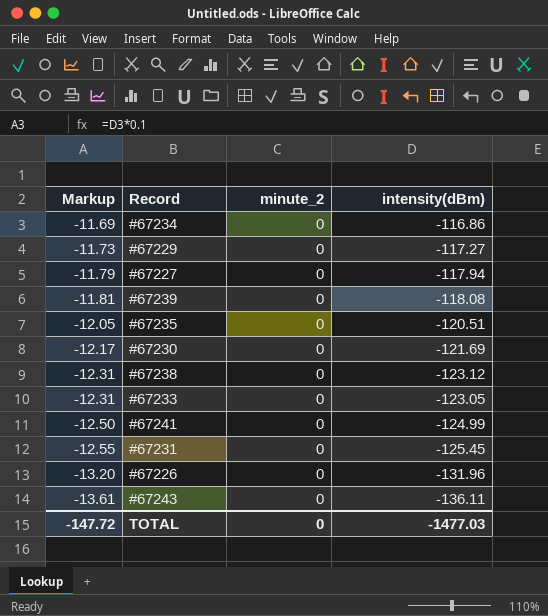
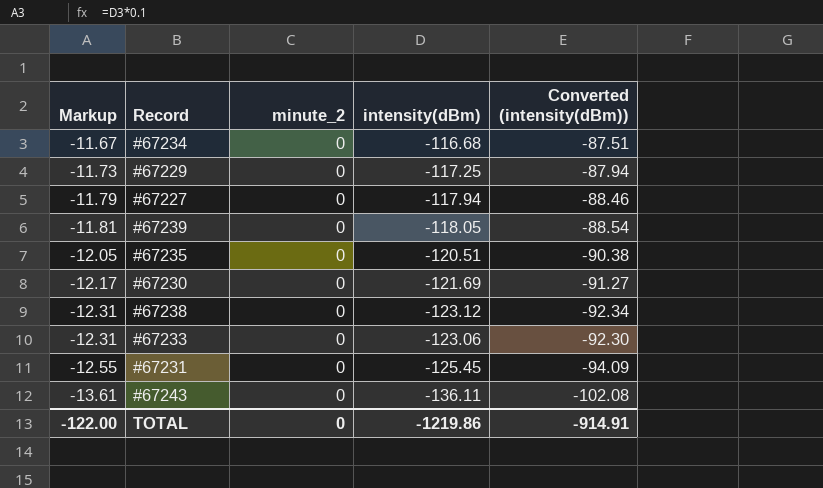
column Converted (intensity(dBm)) | formula: none -> [intensity(dBm)] * 0.75
row #67241: -12.50 | 0 | -124.99 -> none
row #67226: -13.20 | 0 | -131.96 -> none
#67234 | Markup: -11.69 -> -11.67
#67234 | intensity(dBm): -116.86 -> -116.68
#67229 | intensity(dBm): -117.27 -> -117.25
#67239 | intensity(dBm): -118.08 -> -118.05
#67233 | intensity(dBm): -123.05 -> -123.06
TOTAL | Markup: -147.72 -> -122.00
TOTAL | intensity(dBm): -1477.03 -> -1219.86

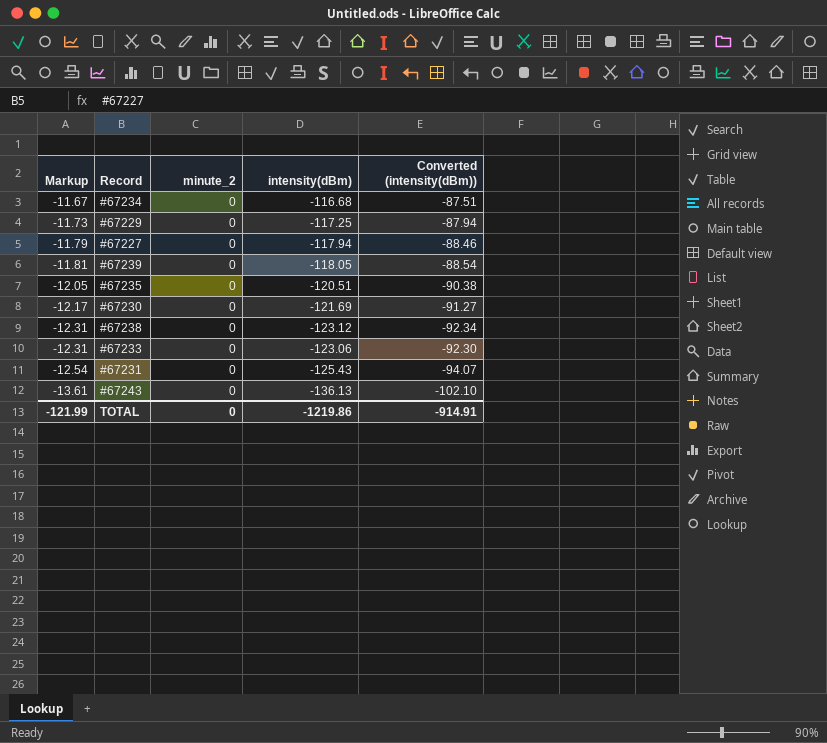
#67231 | Markup: -12.55 -> -12.54
#67231 | intensity(dBm): -125.45 -> -125.43
#67231 | Converted (intensity(dBm)): -94.09 -> -94.07
#67243 | intensity(dBm): -136.11 -> -136.13
#67243 | Converted (intensity(dBm)): -102.08 -> -102.10
TOTAL | Markup: -122.00 -> -121.99

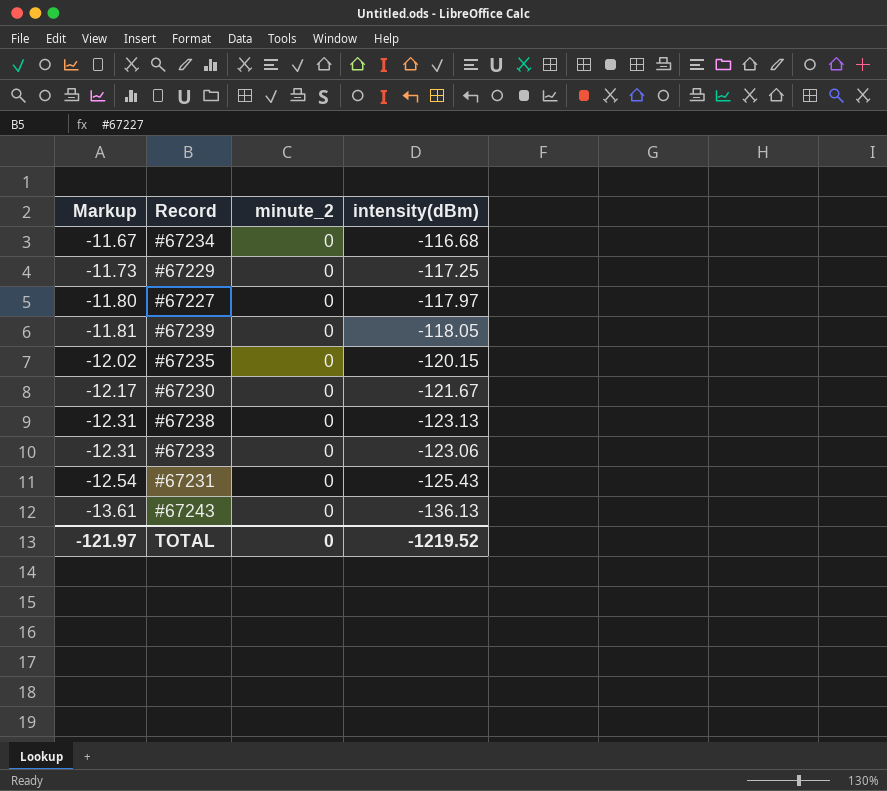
column Converted (intensity(dBm)) | formula: [intensity(dBm)] * 0.75 -> none
#67227 | Markup: -11.79 -> -11.80
#67227 | intensity(dBm): -117.94 -> -117.97
#67235 | Markup: -12.05 -> -12.02
#67235 | intensity(dBm): -120.51 -> -120.15
#67230 | intensity(dBm): -121.69 -> -121.67
#67238 | intensity(dBm): -123.12 -> -123.13
TOTAL | Markup: -121.99 -> -121.97
TOTAL | intensity(dBm): -1219.86 -> -1219.52

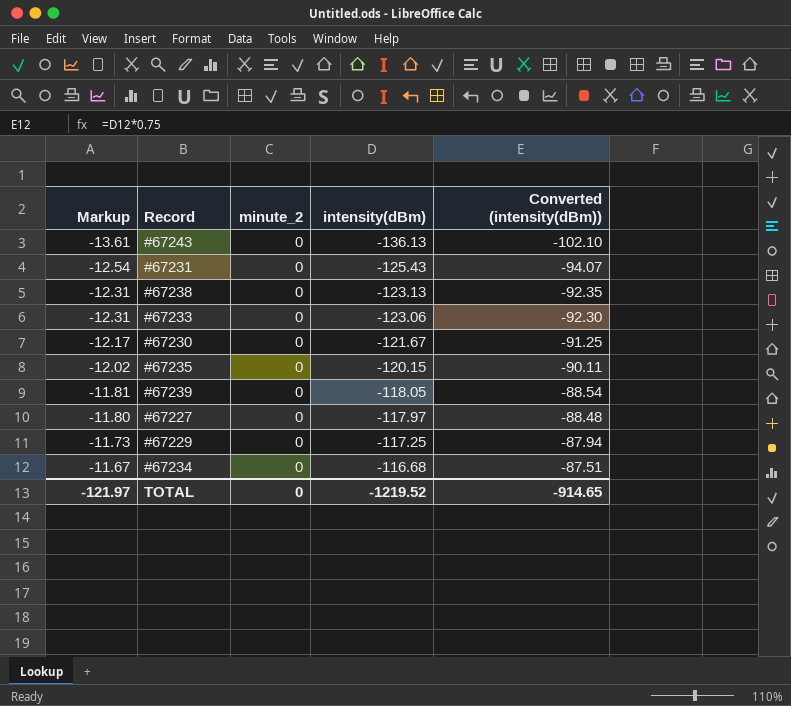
row order: Markup descending -> Markup ascending
column Converted (intensity(dBm)) | formula: none -> [intensity(dBm)] * 0.75

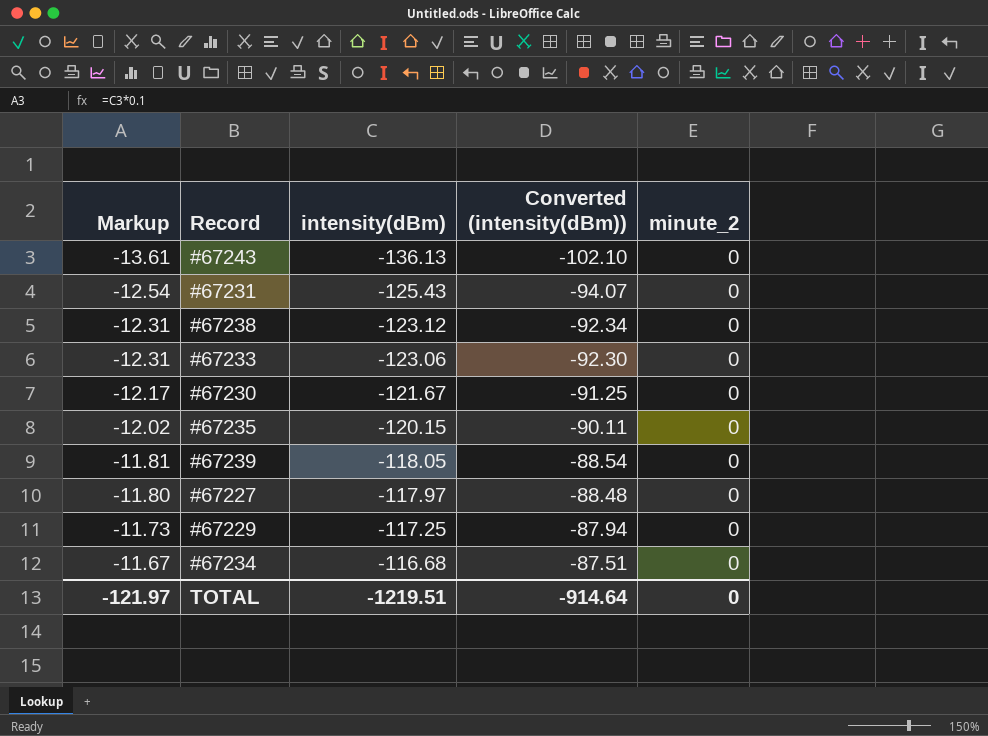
column minute_2 | position: 3 -> 5
#67238 | intensity(dBm): -123.13 -> -123.12
#67238 | Converted (intensity(dBm)): -92.35 -> -92.34
TOTAL | intensity(dBm): -1219.52 -> -1219.51
TOTAL | Converted (intensity(dBm)): -914.65 -> -914.64

